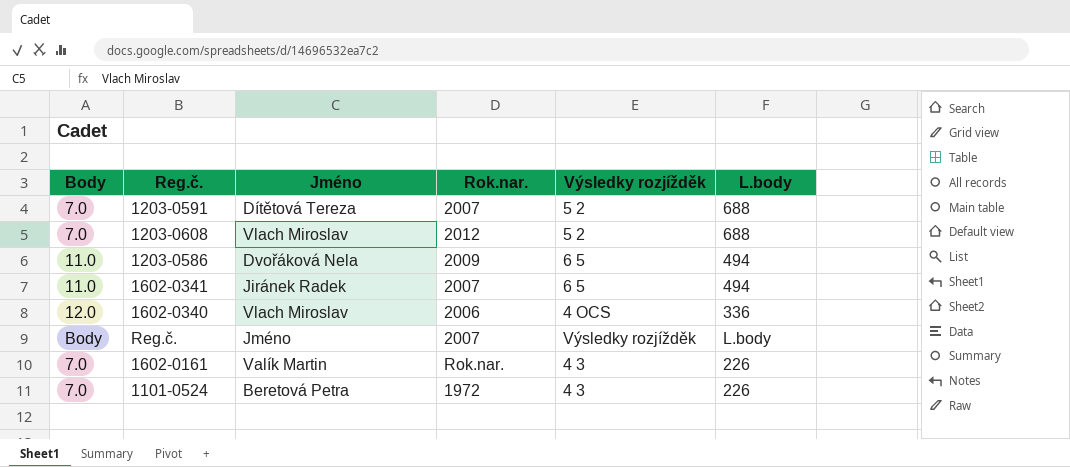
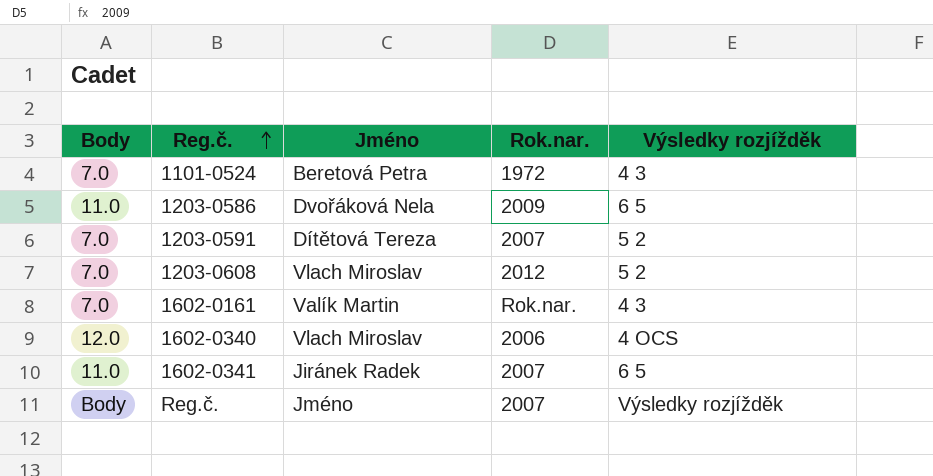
row order: none -> Reg.č. ascending
column L.body | position: 6 -> none

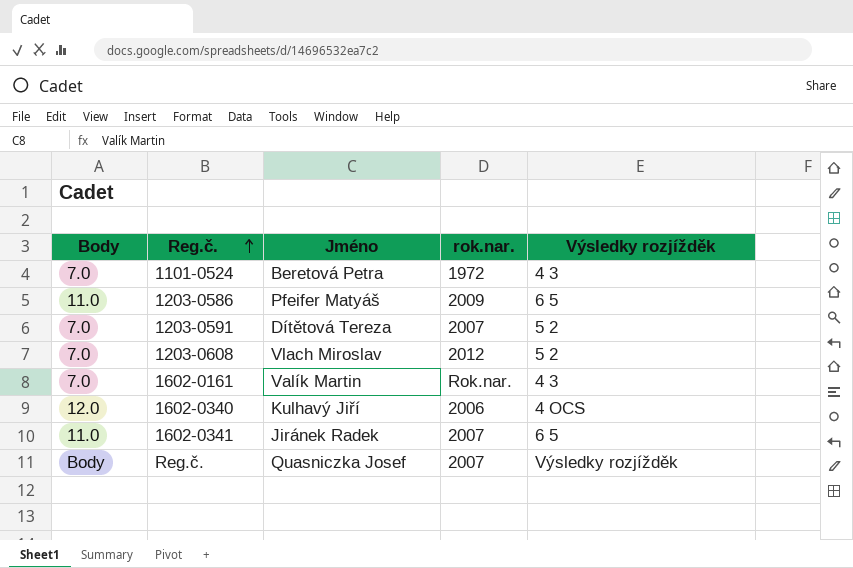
column name: Rok.nar. -> rok.nar.
1203-0586 | Jméno: Dvořáková Nela -> Pfeifer Matyáš
1602-0340 | Jméno: Vlach Miroslav -> Kulhavý Jiří
Reg.č. | Jméno: Jméno -> Quasniczka Josef

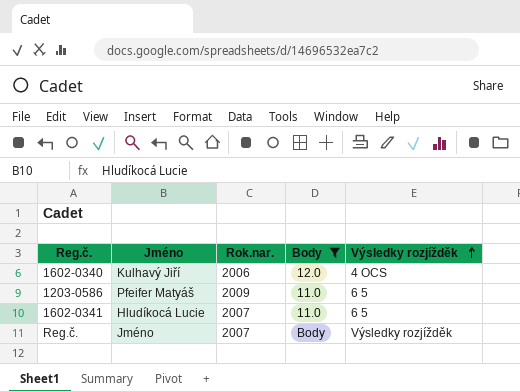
filter: none -> Body != 7.0
row order: Reg.č. ascending -> Výsledky rozjížděk ascending
column name: rok.nar. -> Rok.nar.
column Body | position: 1 -> 4
1602-0341 | Jméno: Jiránek Radek -> Hludíkocá Lucie
Reg.č. | Jméno: Quasniczka Josef -> Jméno

